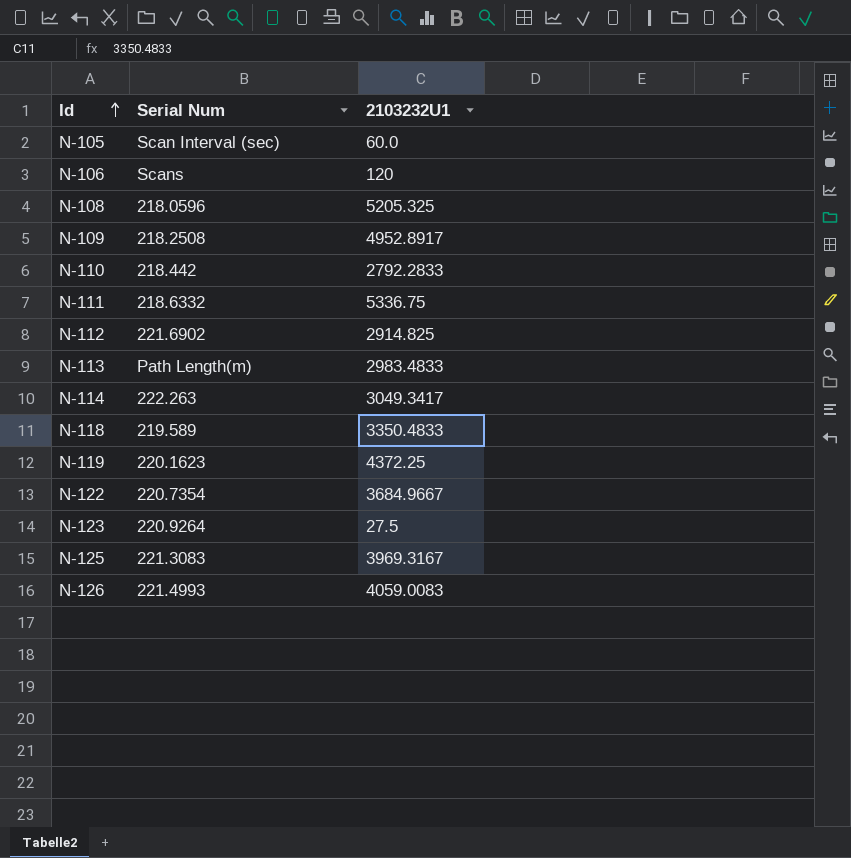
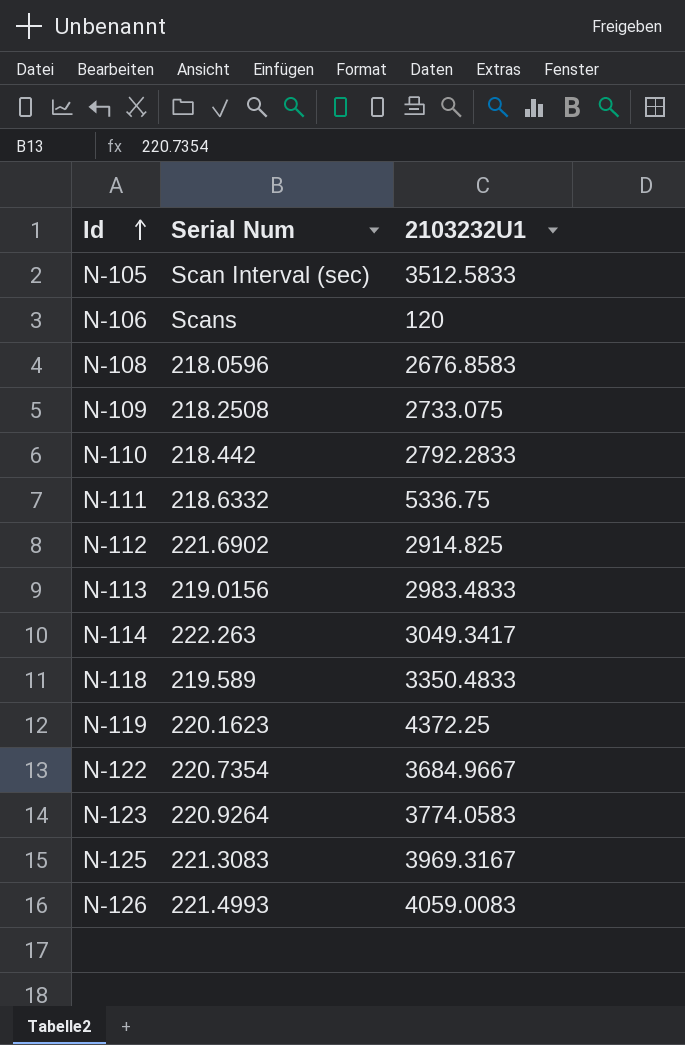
N-105 | 2103232U1: 60.0 -> 3512.5833
N-108 | 2103232U1: 5205.325 -> 2676.8583
N-109 | 2103232U1: 4952.8917 -> 2733.075
N-113 | Serial Num: Path Length(m) -> 219.0156
N-123 | 2103232U1: 27.5 -> 3774.0583

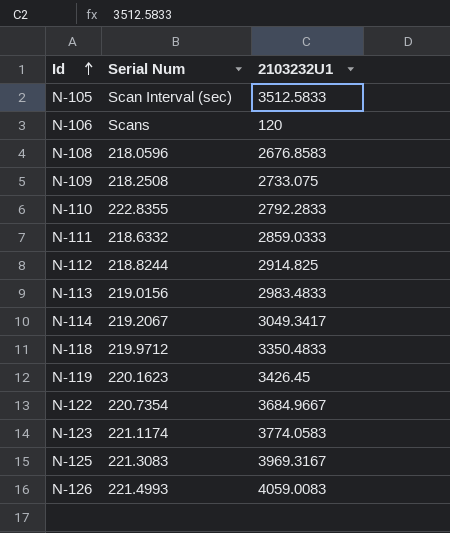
N-110 | Serial Num: 218.442 -> 222.8355
N-111 | 2103232U1: 5336.75 -> 2859.0333
N-112 | Serial Num: 221.6902 -> 218.8244
N-114 | Serial Num: 222.263 -> 219.2067
N-118 | Serial Num: 219.589 -> 219.9712
N-119 | 2103232U1: 4372.25 -> 3426.45
N-123 | Serial Num: 220.9264 -> 221.1174

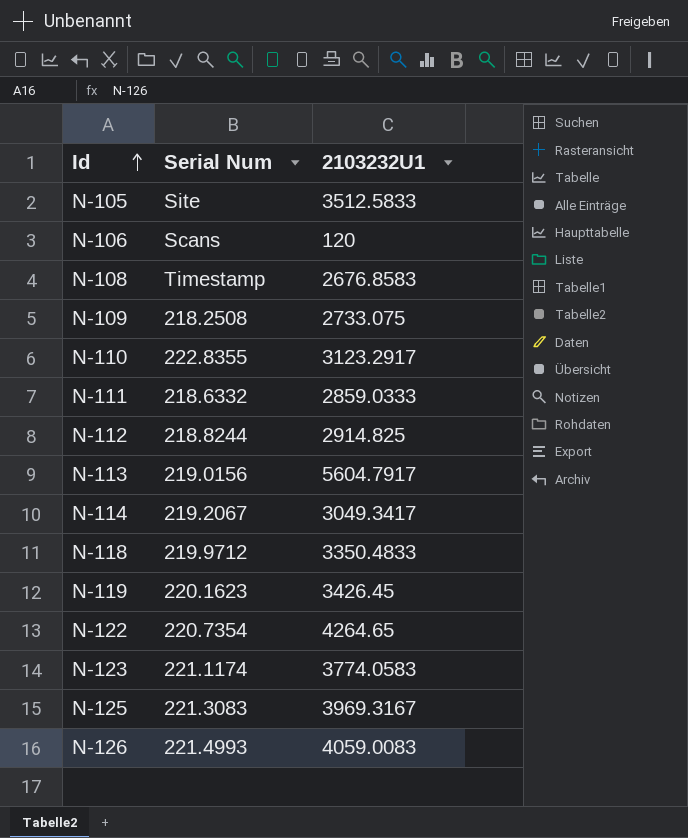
N-105 | Serial Num: Scan Interval (sec) -> Site
N-108 | Serial Num: 218.0596 -> Timestamp
N-110 | 2103232U1: 2792.2833 -> 3123.2917
N-113 | 2103232U1: 2983.4833 -> 5604.7917
N-122 | 2103232U1: 3684.9667 -> 4264.65

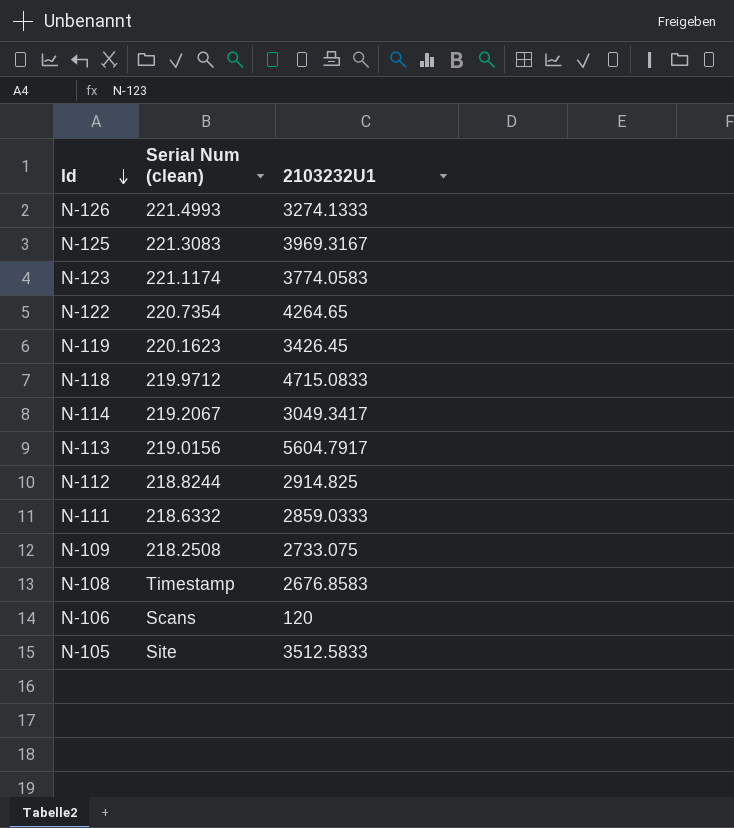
row order: Id ascending -> Id descending
column name: Serial Num -> Serial Num (clean)
row N-110: 222.8355 | 3123.2917 -> none
N-126 | 2103232U1: 4059.0083 -> 3274.1333
N-118 | 2103232U1: 3350.4833 -> 4715.0833

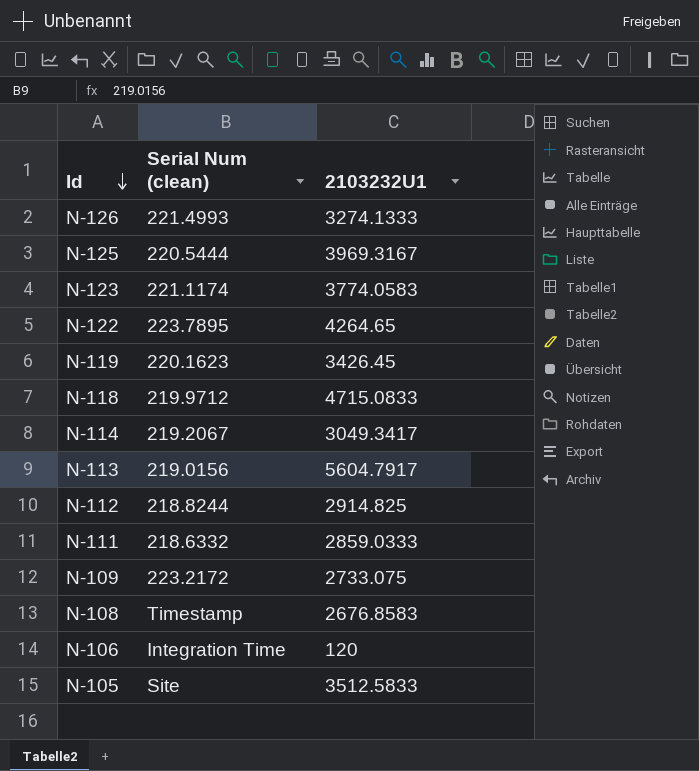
N-125 | Serial Num (clean): 221.3083 -> 220.5444
N-122 | Serial Num (clean): 220.7354 -> 223.7895
N-109 | Serial Num (clean): 218.2508 -> 223.2172
N-106 | Serial Num (clean): Scans -> Integration Time

